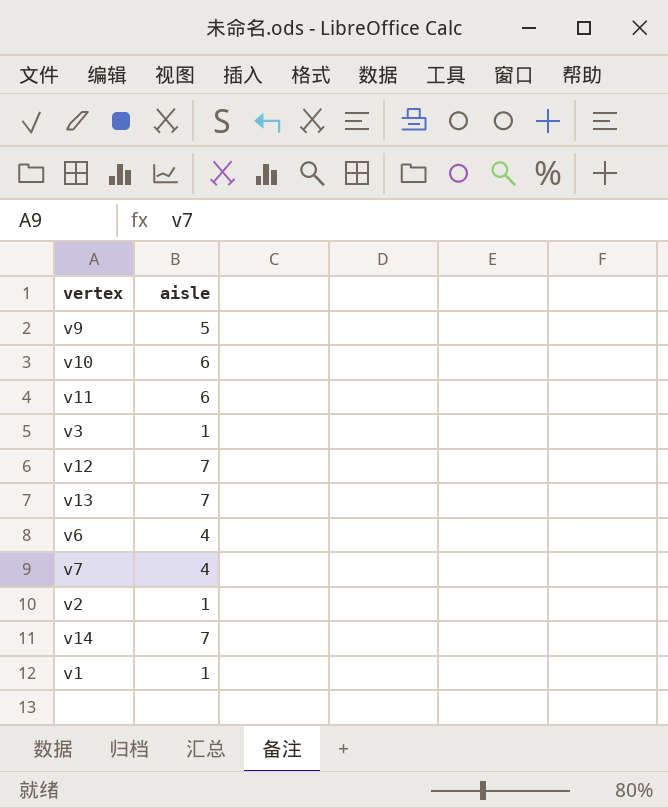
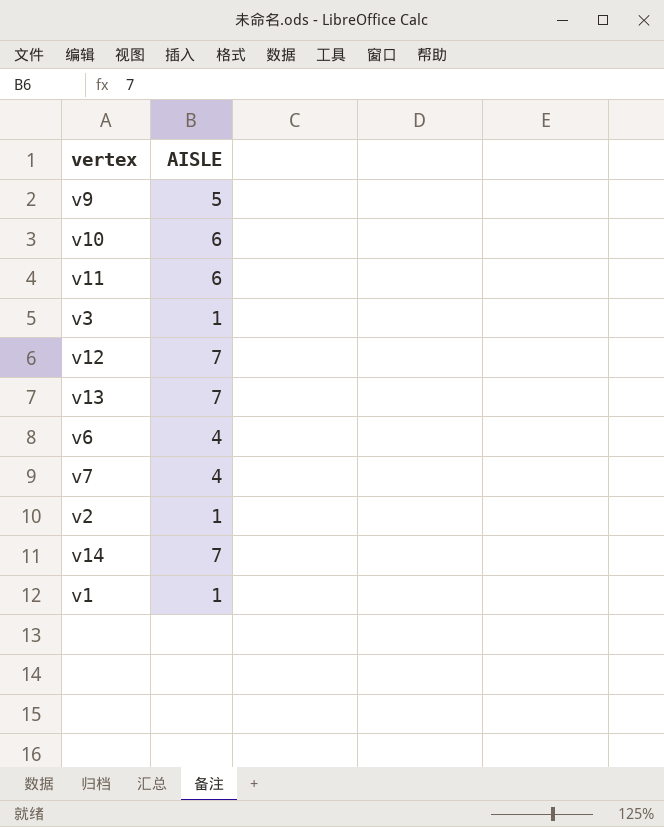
column name: aisle -> AISLE

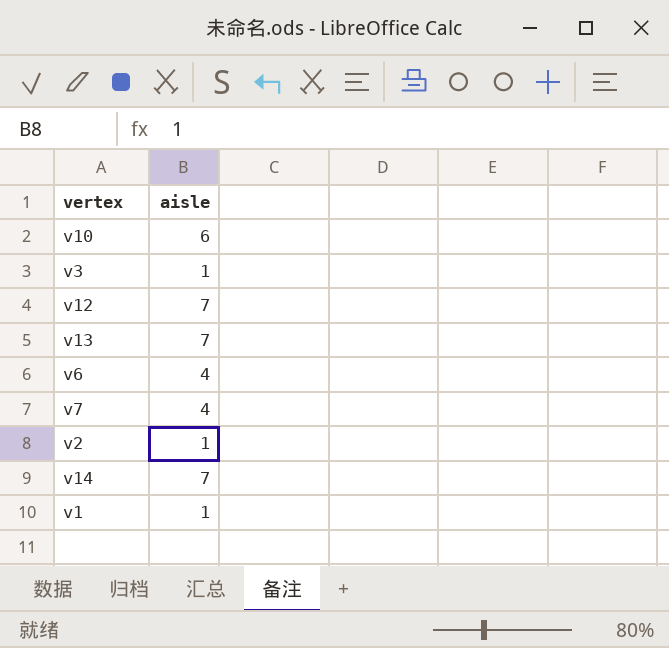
column name: AISLE -> aisle
row v9: 5 -> none
row v11: 6 -> none

